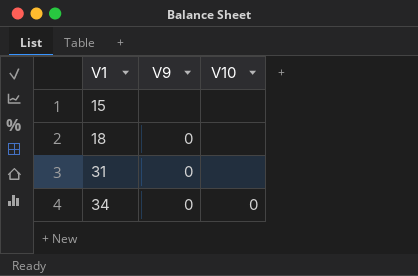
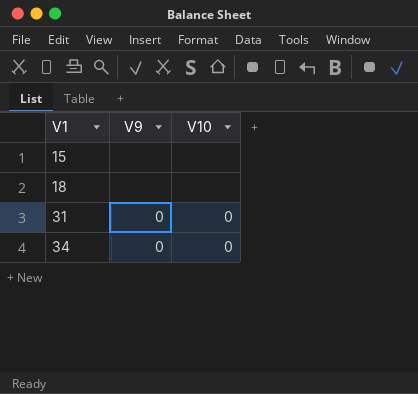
18 | V9: 0 -> none
31 | V10: none -> 0

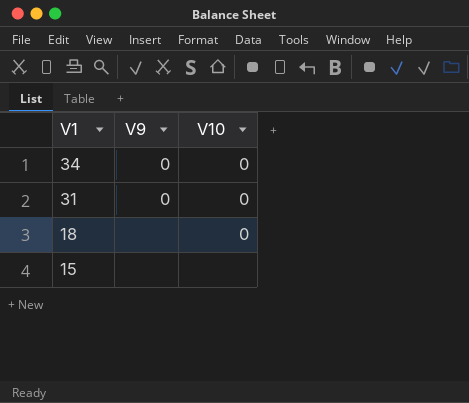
row order: V1 ascending -> V1 descending
18 | V10: none -> 0

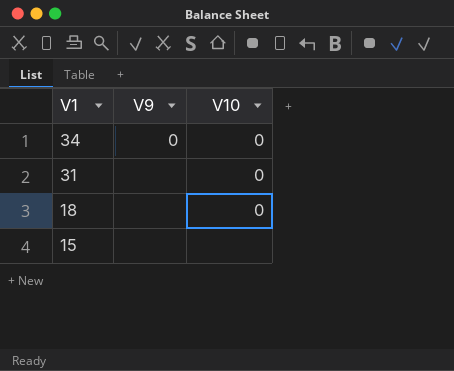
31 | V9: 0 -> none

